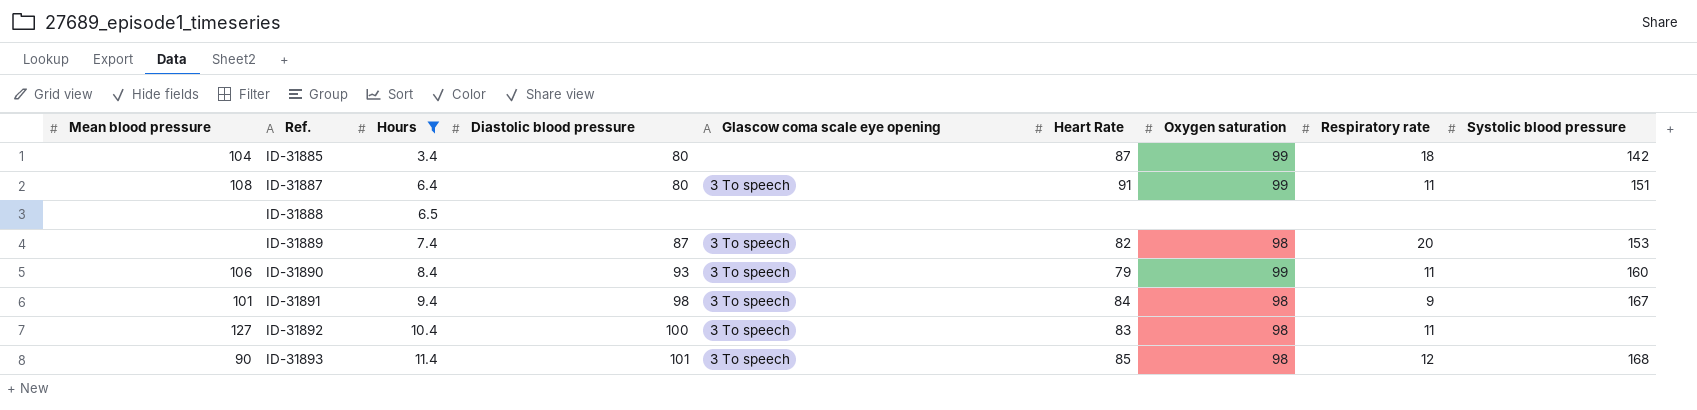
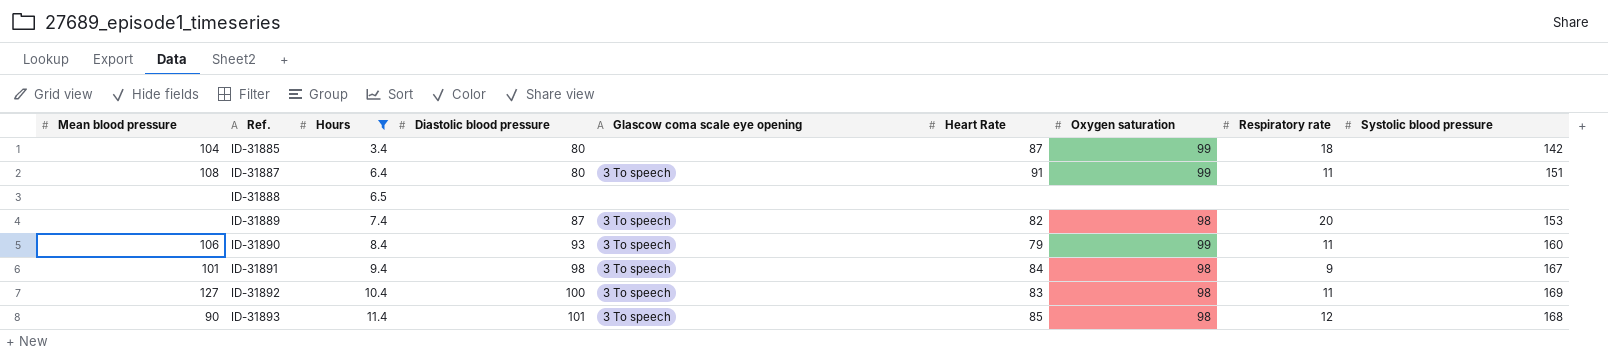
ID-31892 | Systolic blood pressure: none -> 169

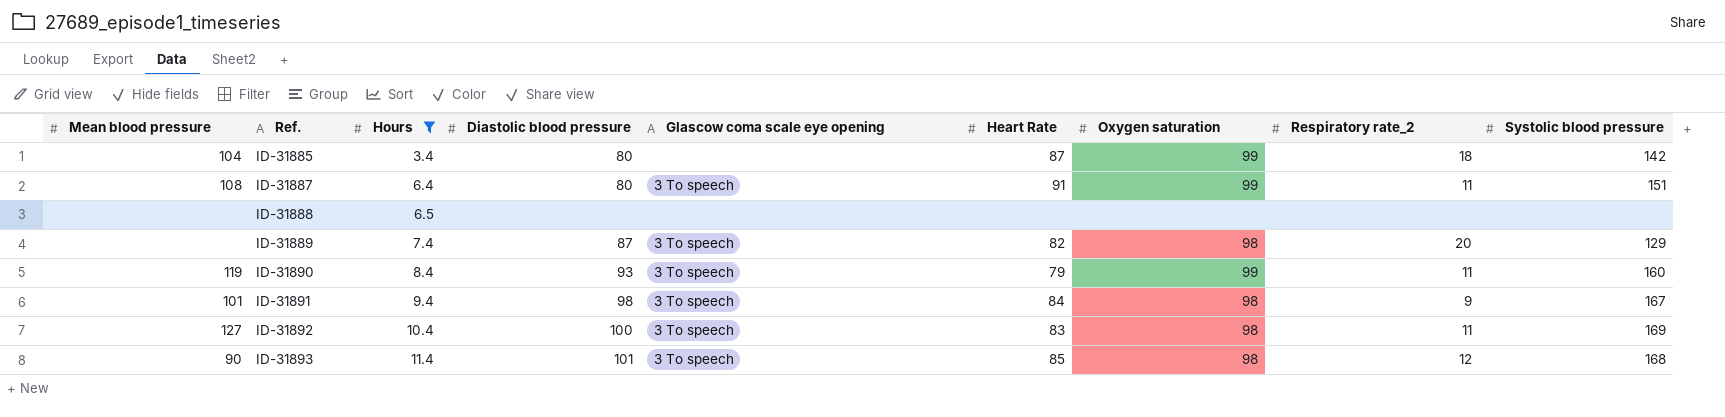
column name: Respiratory rate -> Respiratory rate_2
ID-31889 | Systolic blood pressure: 153 -> 129
ID-31890 | Mean blood pressure: 106 -> 119

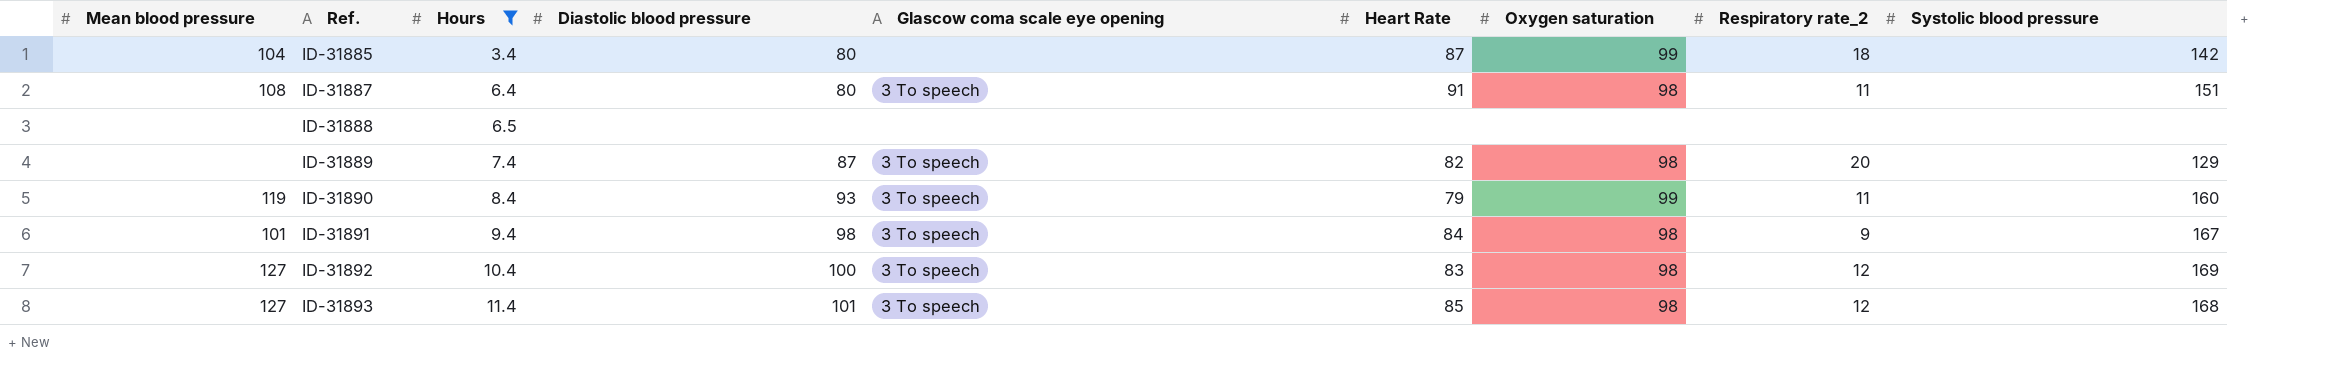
ID-31887 | Oxygen saturation: 99 -> 98
ID-31892 | Respiratory rate_2: 11 -> 12
ID-31893 | Mean blood pressure: 90 -> 127

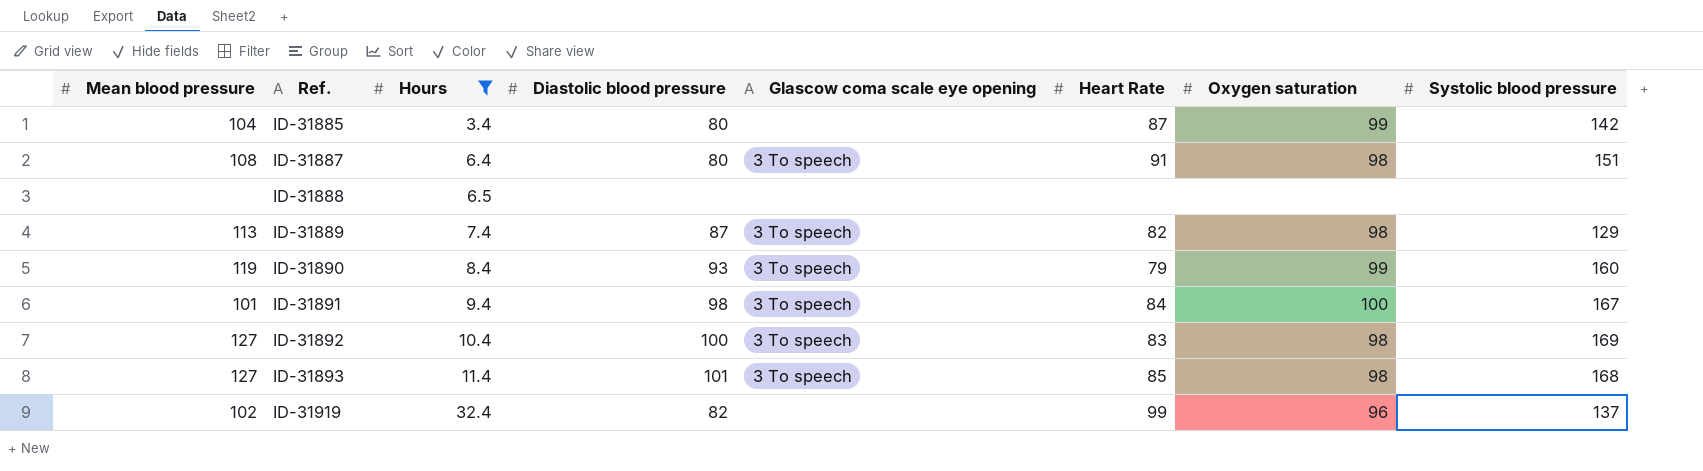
column Respiratory rate_2 | position: 8 -> none
ID-31889 | Mean blood pressure: none -> 113
ID-31891 | Oxygen saturation: 98 -> 100
row ID-31919: none -> 102 | 32.4 | 82 | none | 99 | 96 | 137

